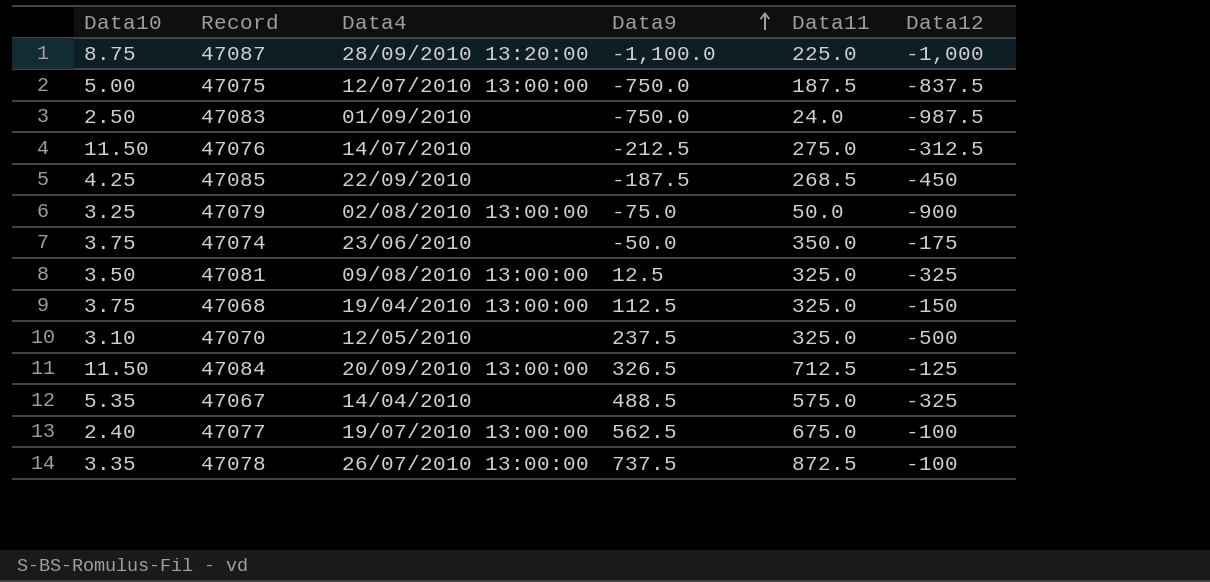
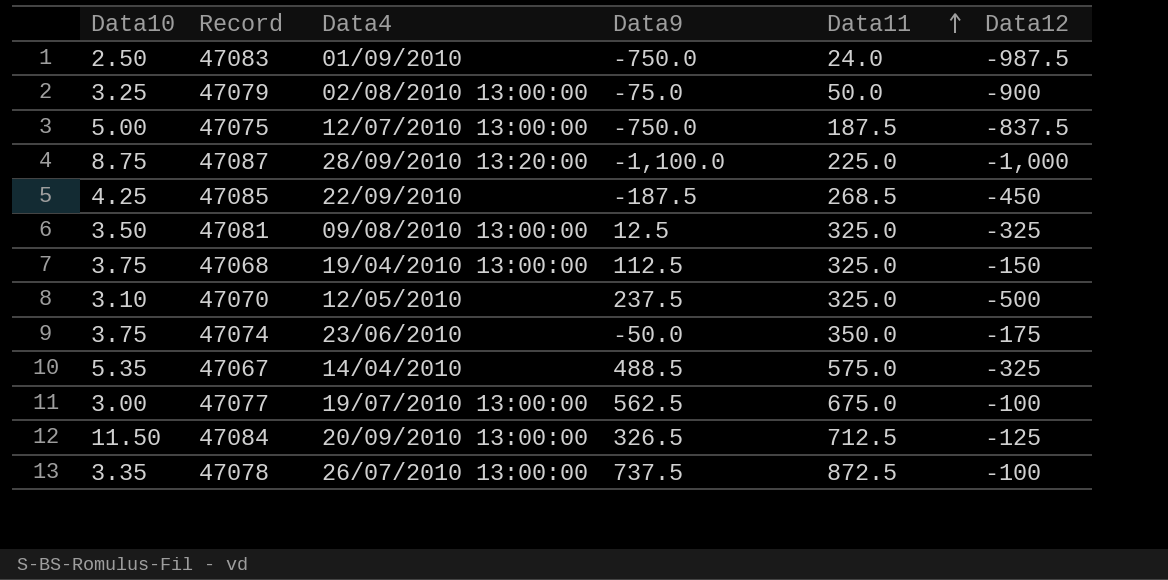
row order: Data9 ascending -> Data11 ascending
row 47076: 11.50 | 14/07/2010 | -212.5 | 275.0 | -312.5 -> none
47077 | Data10: 2.40 -> 3.00

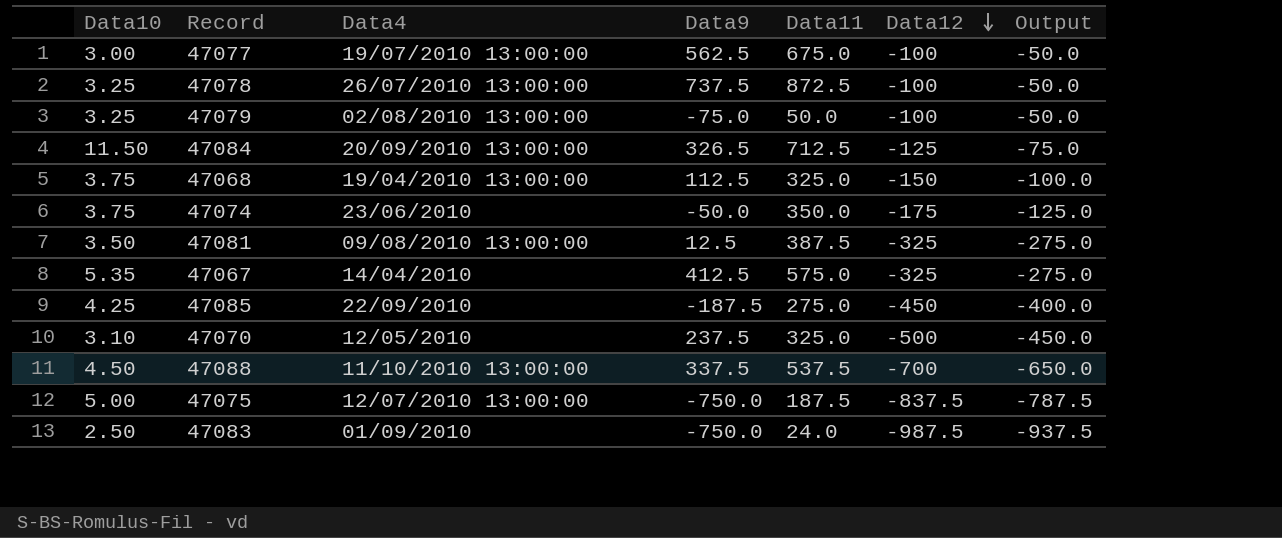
row order: Data11 ascending -> Data12 descending
column Output | formula: none -> [Data12] + 50
row 47087: 8.75 | 28/09/2010 13:20:00 | -1,100.0 | 225.0 | -1,000 -> none
47078 | Data10: 3.35 -> 3.25
47079 | Data12: -900 -> -100
47081 | Data11: 325.0 -> 387.5
47067 | Data9: 488.5 -> 412.5
47085 | Data11: 268.5 -> 275.0
row 47088: none -> 4.50 | 11/10/2010 13:00:00 | 337.5 | 537.5 | -700 | -650.0

